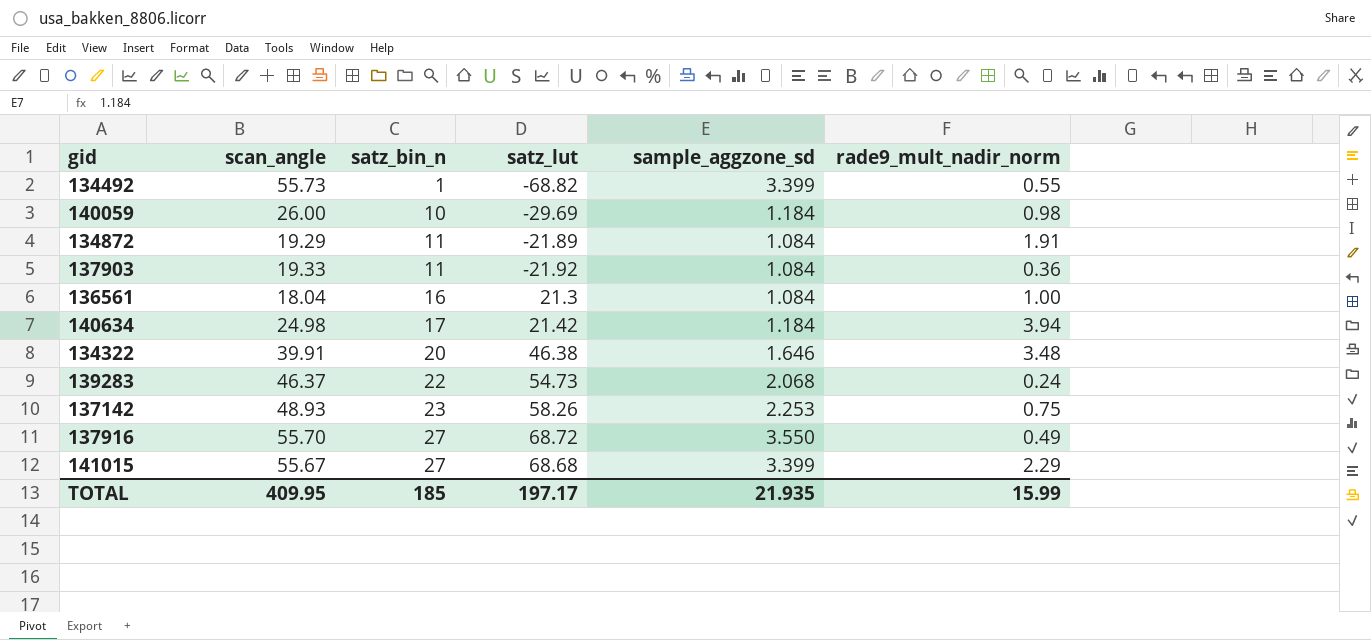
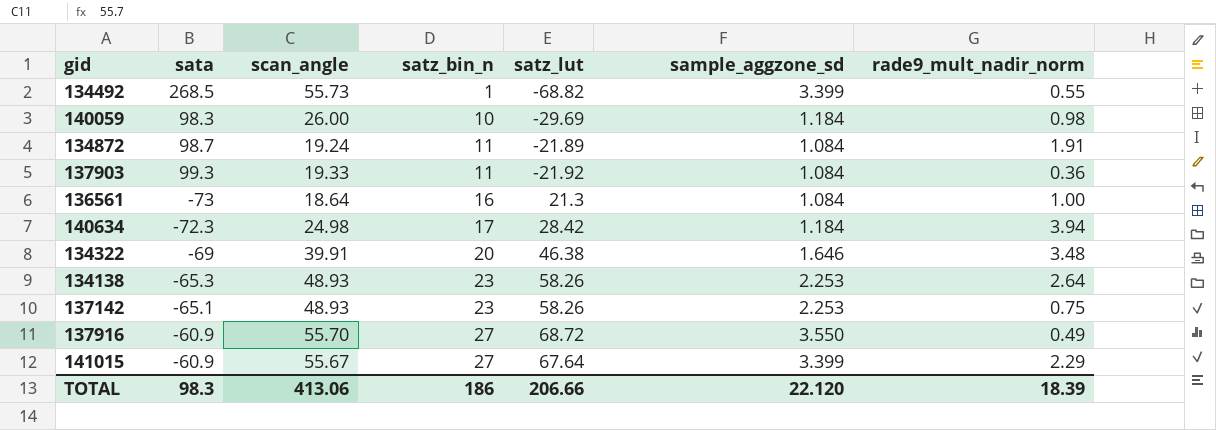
column sata | position: none -> 2
row 139283: 46.37 | 22 | 54.73 | 2.068 | 0.24 -> none
134872 | scan_angle: 19.29 -> 19.24
136561 | scan_angle: 18.04 -> 18.64
140634 | satz_lut: 21.42 -> 28.42
row 134138: none -> -65.3 | 48.93 | 23 | 58.26 | 2.253 | 2.64
141015 | satz_lut: 68.68 -> 67.64
TOTAL | scan_angle: 409.95 -> 413.06
TOTAL | satz_bin_n: 185 -> 186
TOTAL | satz_lut: 197.17 -> 206.66
TOTAL | sample_aggzone_sd: 21.935 -> 22.120
TOTAL | rade9_mult_nadir_norm: 15.99 -> 18.39

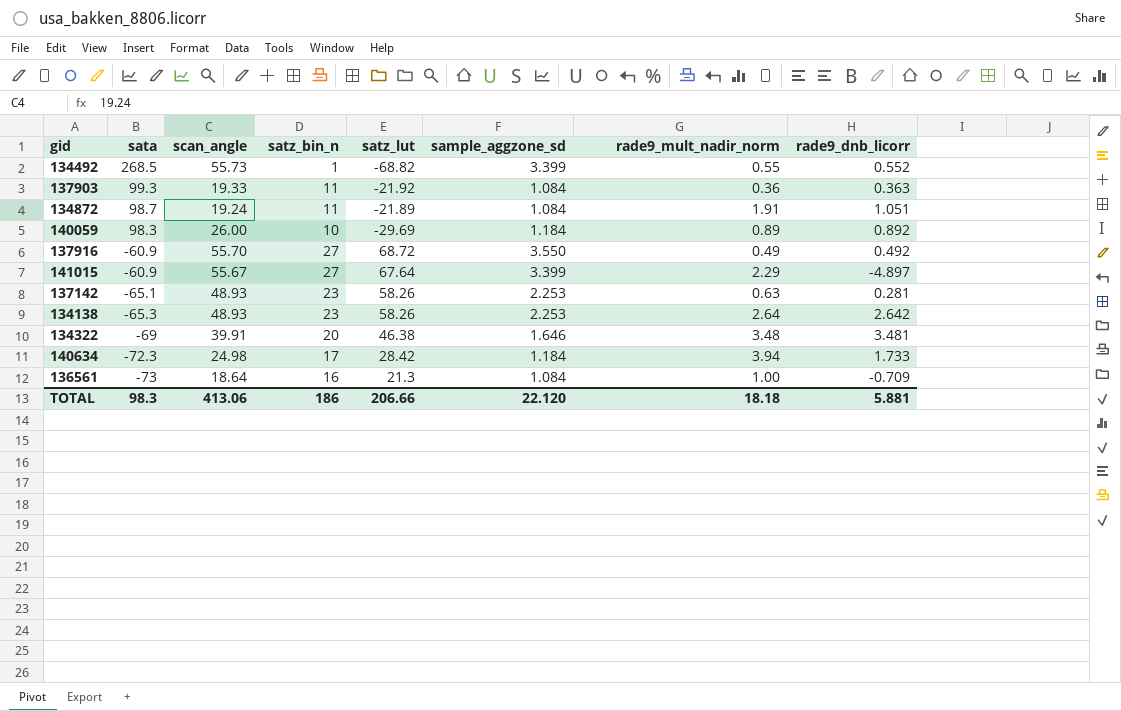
row order: satz_bin_n ascending -> sata descending
column rade9_dnb_licorr | position: none -> 8
140059 | rade9_mult_nadir_norm: 0.98 -> 0.89
137142 | rade9_mult_nadir_norm: 0.75 -> 0.63
TOTAL | rade9_mult_nadir_norm: 18.39 -> 18.18

